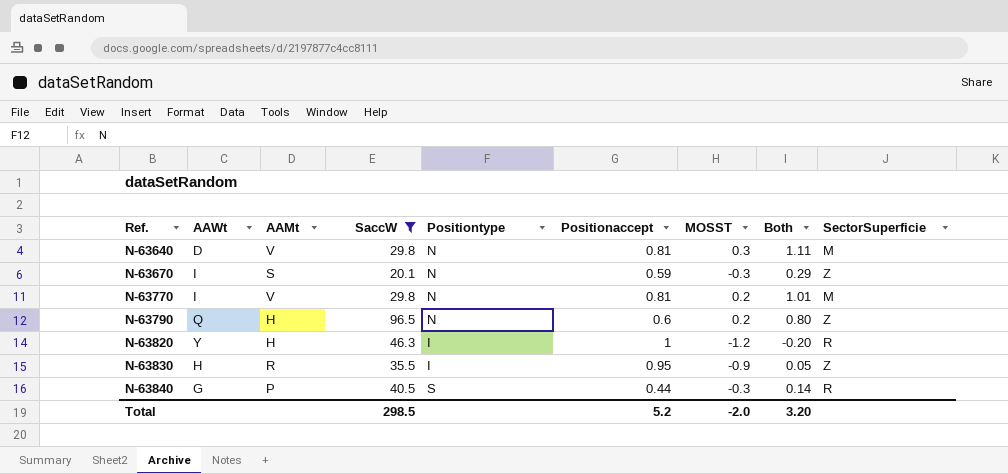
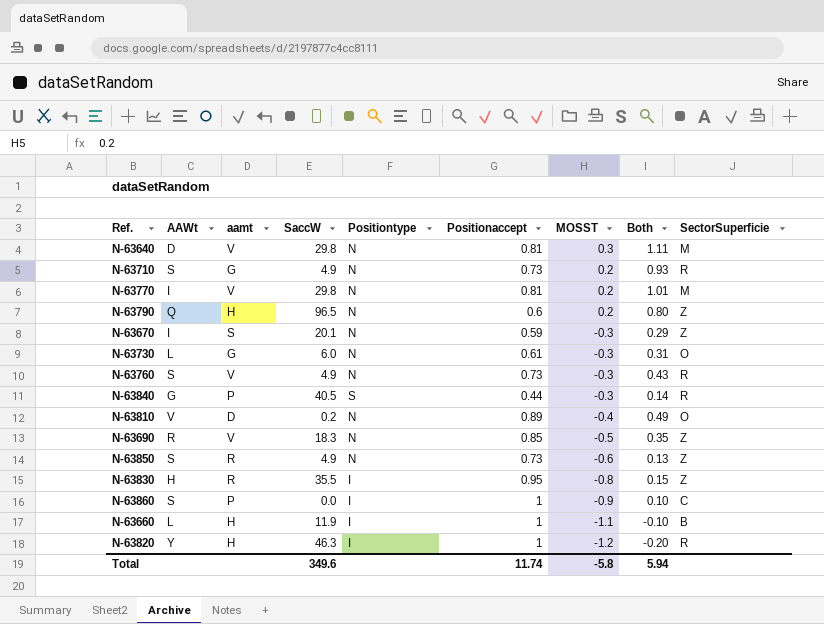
filter: SaccW >= 20.1 -> none
row order: Ref. ascending -> MOSST descending
column name: AAMt -> aamt
N-63830 | MOSST: -0.9 -> -0.8
N-63830 | Both: 0.05 -> 0.15
Total | SaccW: 298.5 -> 349.6
Total | Positionaccept: 5.2 -> 11.74
Total | MOSST: -2.0 -> -5.8
Total | Both: 3.20 -> 5.94

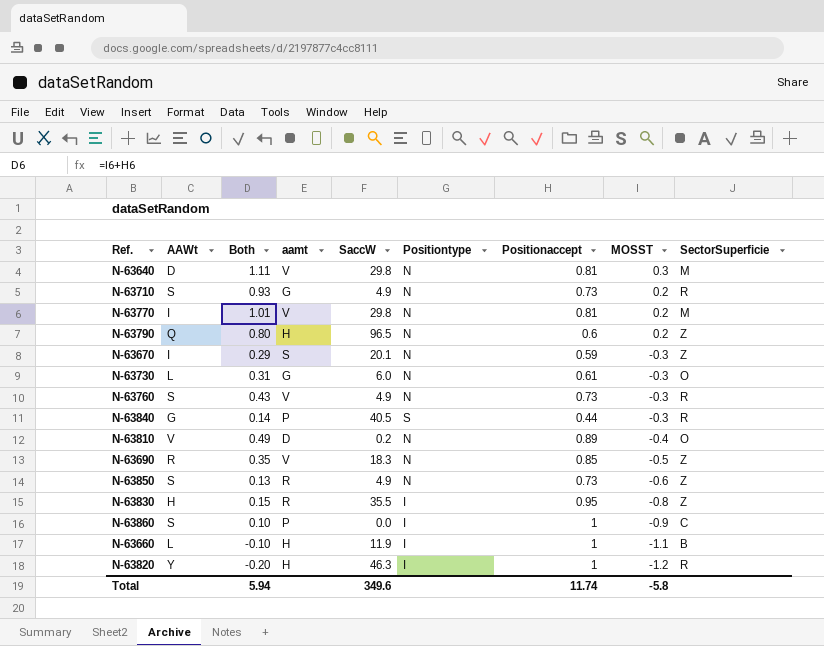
column Both | position: 8 -> 3

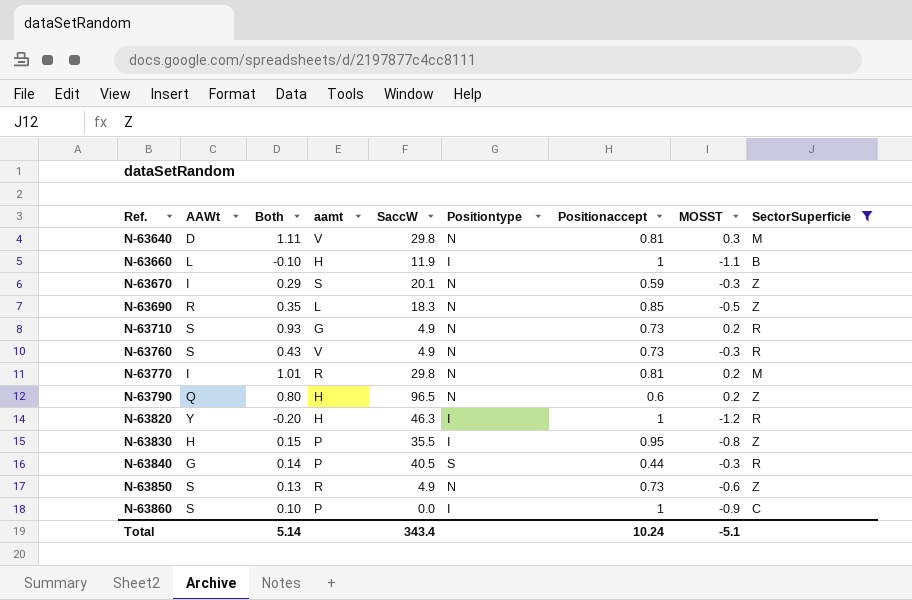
filter: none -> SectorSuperficie != O
row order: MOSST descending -> Ref. ascending
N-63690 | aamt: V -> L
N-63770 | aamt: V -> R
N-63830 | aamt: R -> P
Total | Both: 5.94 -> 5.14
Total | SaccW: 349.6 -> 343.4
Total | Positionaccept: 11.74 -> 10.24
Total | MOSST: -5.8 -> -5.1

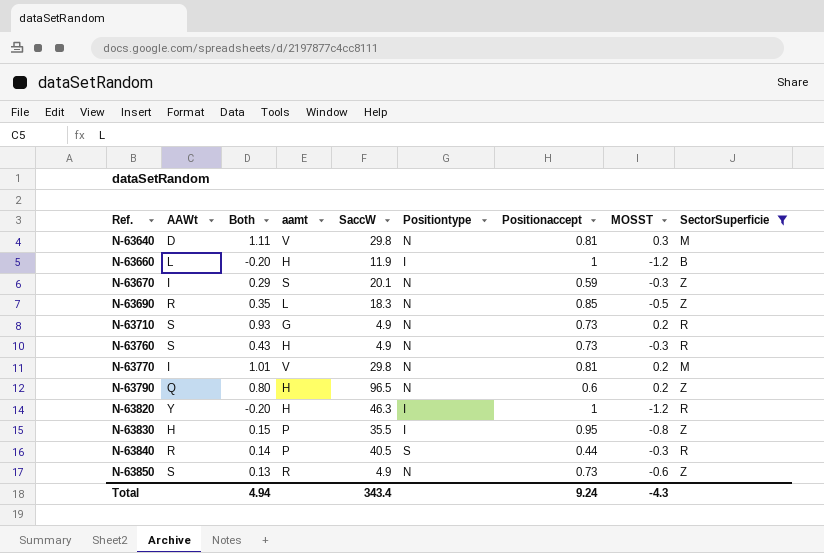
row N-63860: S | 0.10 | P | 0.0 | I | 1 | -0.9 | C -> none
N-63660 | Both: -0.10 -> -0.20
N-63660 | MOSST: -1.1 -> -1.2
N-63760 | aamt: V -> H
N-63770 | aamt: R -> V
N-63840 | AAWt: G -> R
Total | Both: 5.14 -> 4.94
Total | Positionaccept: 10.24 -> 9.24
Total | MOSST: -5.1 -> -4.3

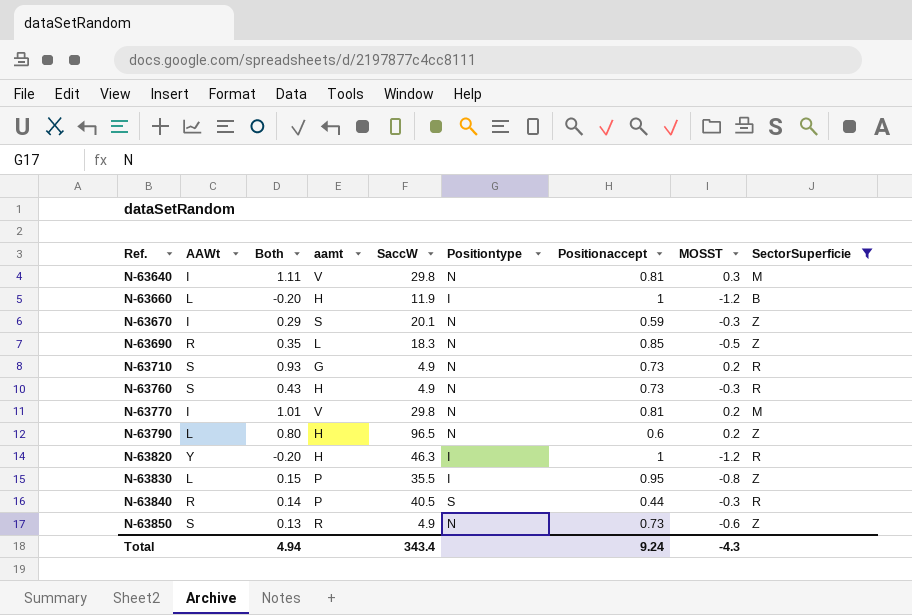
N-63640 | AAWt: D -> I
N-63790 | AAWt: Q -> L
N-63830 | AAWt: H -> L

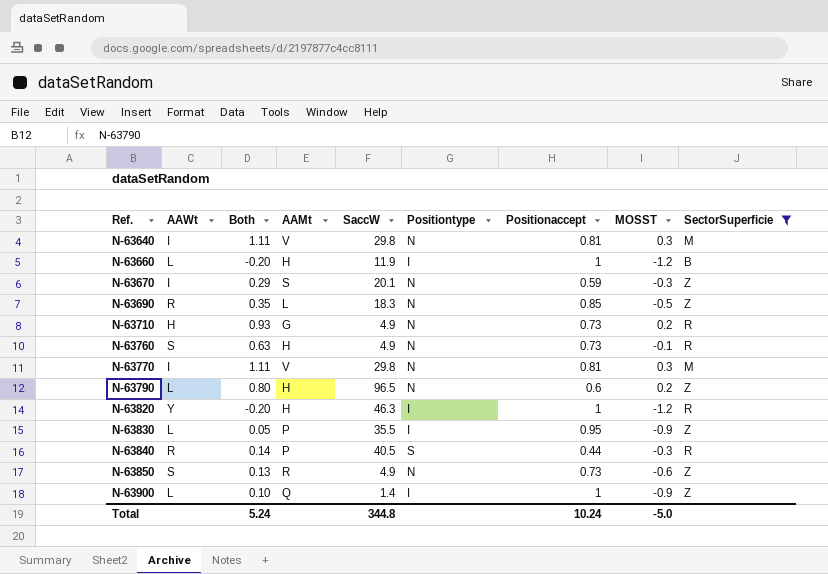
column name: aamt -> AAMt
N-63710 | AAWt: S -> H
N-63760 | Both: 0.43 -> 0.63
N-63760 | MOSST: -0.3 -> -0.1
N-63770 | Both: 1.01 -> 1.11
N-63770 | MOSST: 0.2 -> 0.3
N-63830 | Both: 0.15 -> 0.05
N-63830 | MOSST: -0.8 -> -0.9
row N-63900: none -> L | 0.10 | Q | 1.4 | I | 1 | -0.9 | Z
Total | Both: 4.94 -> 5.24
Total | SaccW: 343.4 -> 344.8
Total | Positionaccept: 9.24 -> 10.24
Total | MOSST: -4.3 -> -5.0

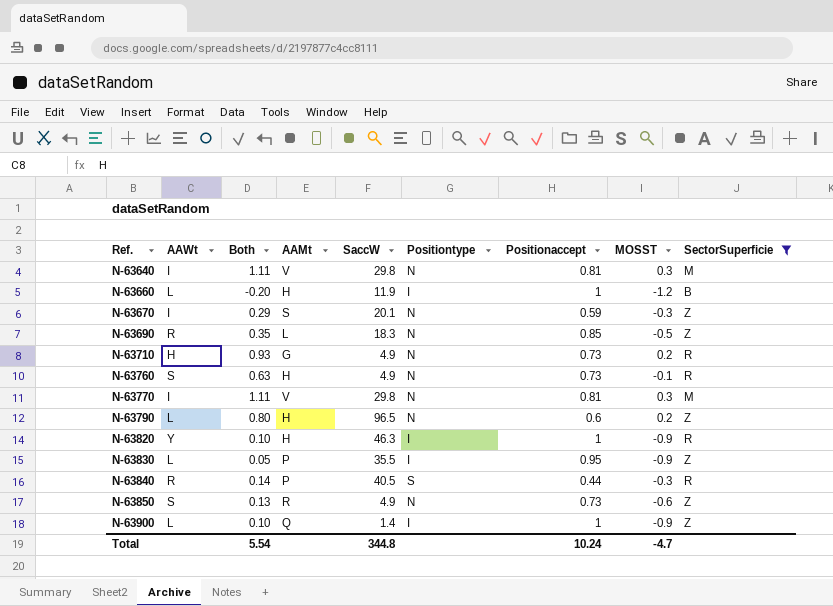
N-63820 | Both: -0.20 -> 0.10
N-63820 | MOSST: -1.2 -> -0.9
Total | Both: 5.24 -> 5.54
Total | MOSST: -5.0 -> -4.7

